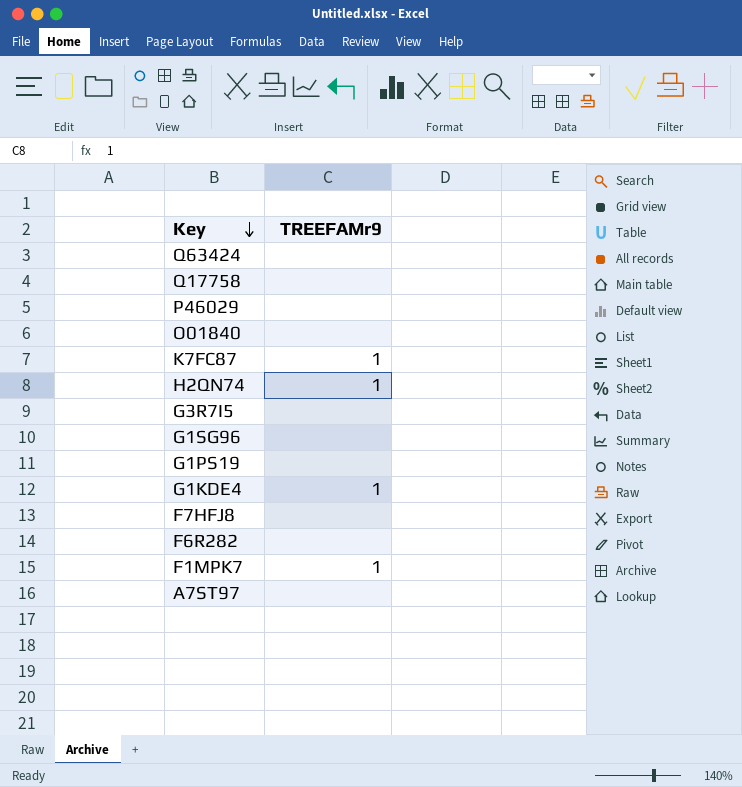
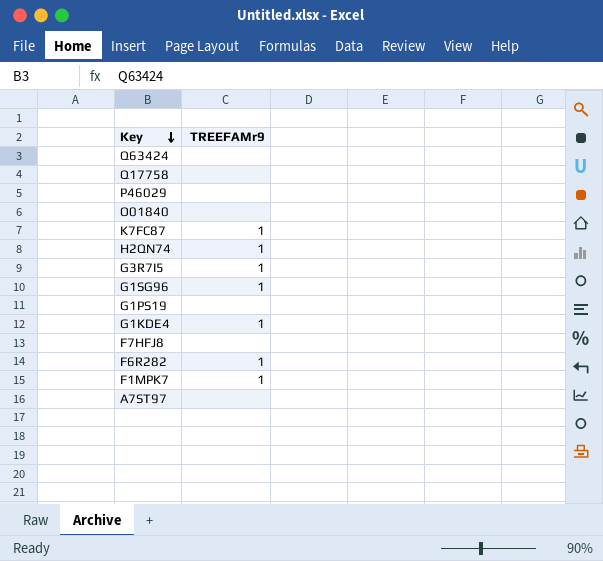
G3R7I5 | TREEFAMr9: none -> 1
G1SG96 | TREEFAMr9: none -> 1
F6R282 | TREEFAMr9: none -> 1

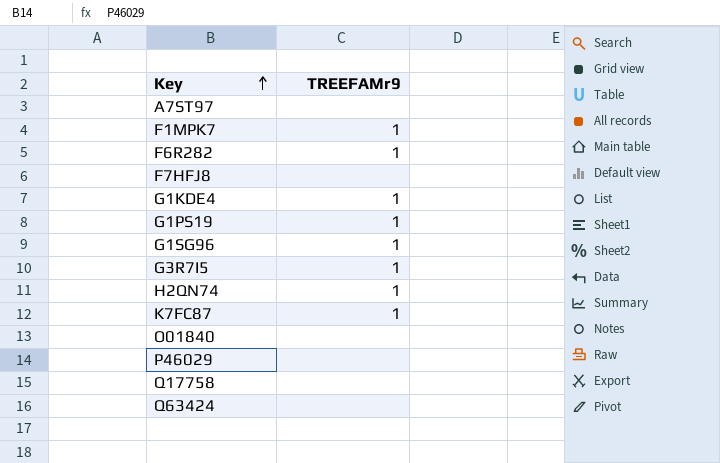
row order: Key descending -> Key ascending
G1PS19 | TREEFAMr9: none -> 1

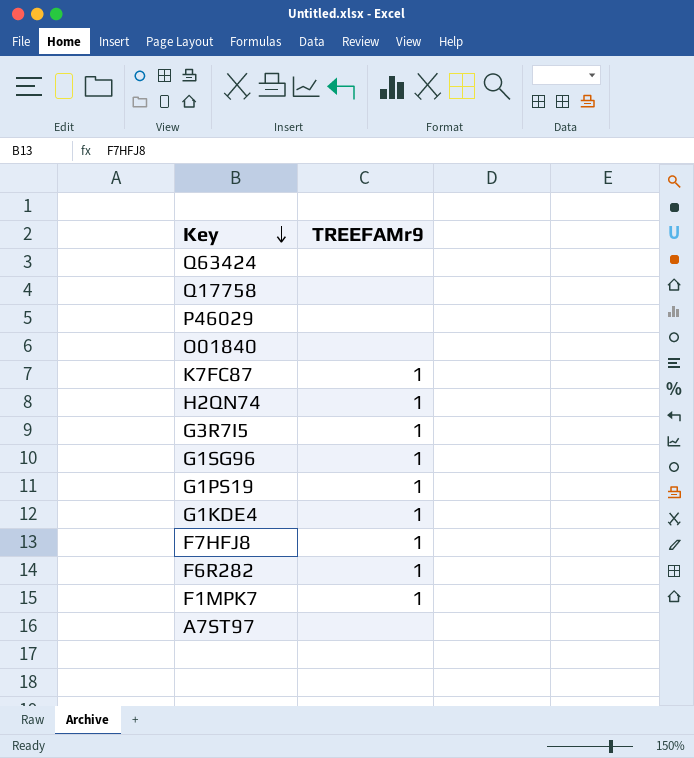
row order: Key ascending -> Key descending
F7HFJ8 | TREEFAMr9: none -> 1

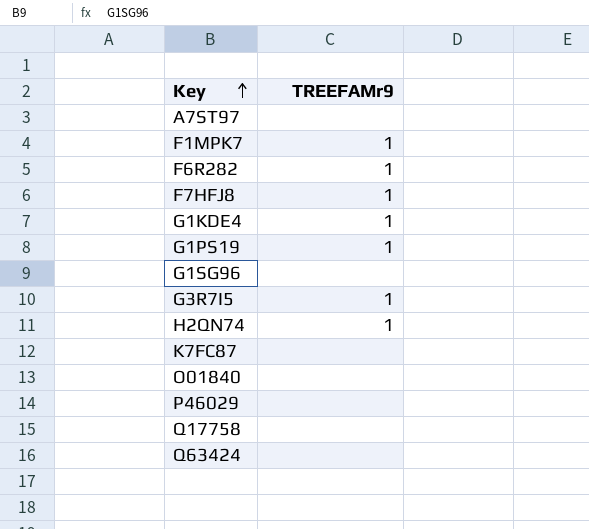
row order: Key descending -> Key ascending
G1SG96 | TREEFAMr9: 1 -> none
K7FC87 | TREEFAMr9: 1 -> none

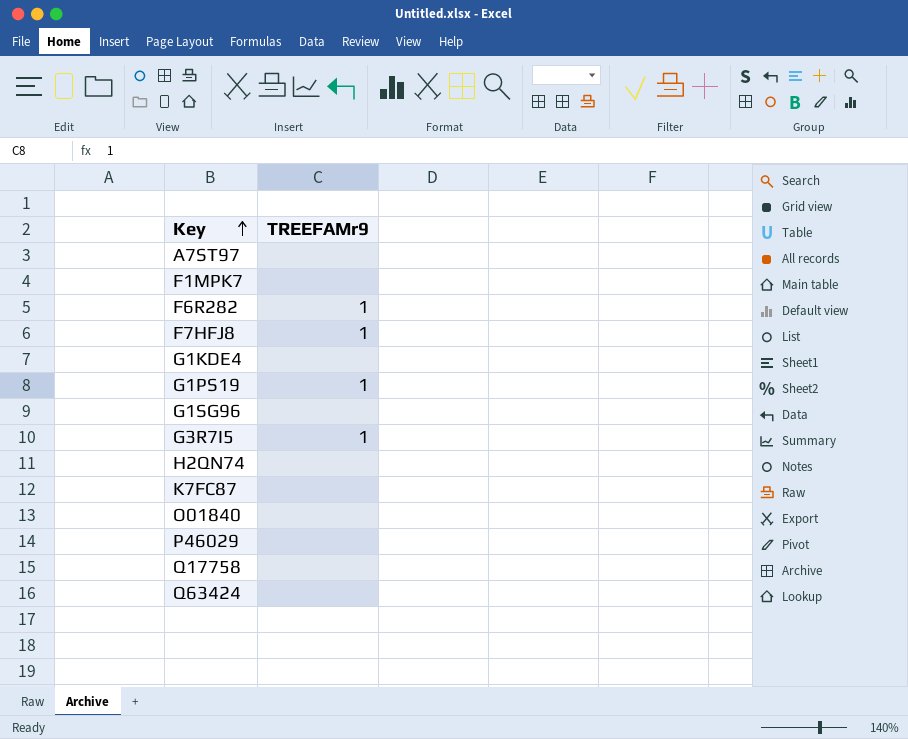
F1MPK7 | TREEFAMr9: 1 -> none
G1KDE4 | TREEFAMr9: 1 -> none
H2QN74 | TREEFAMr9: 1 -> none

